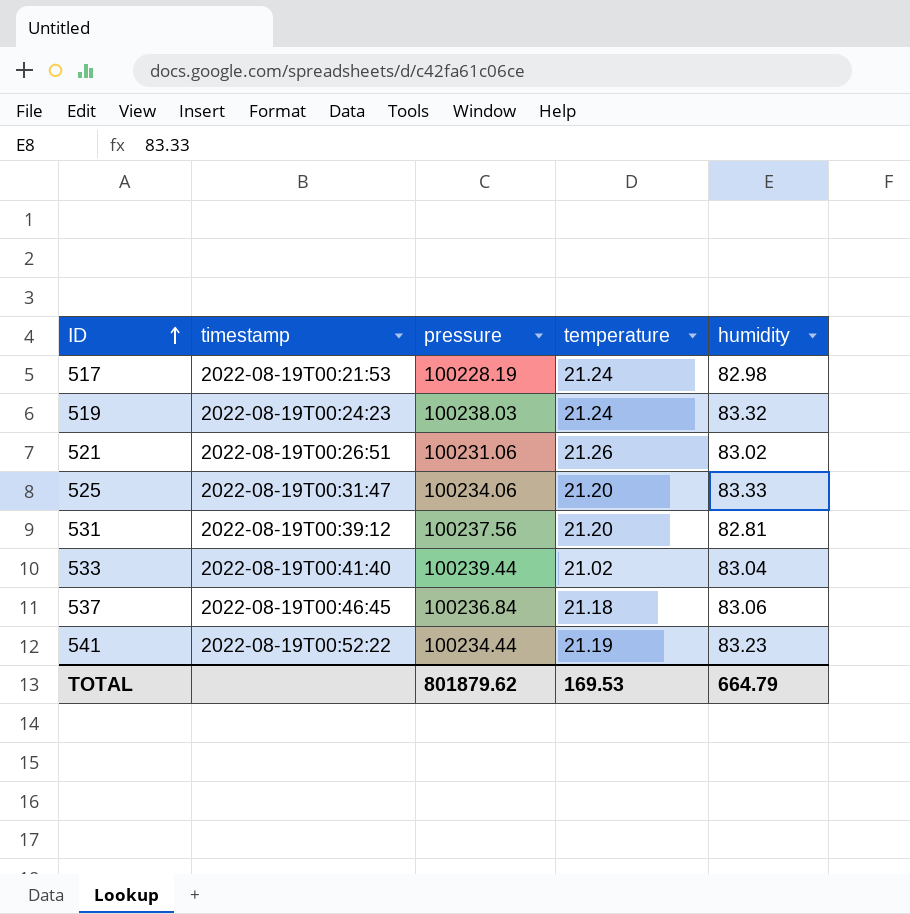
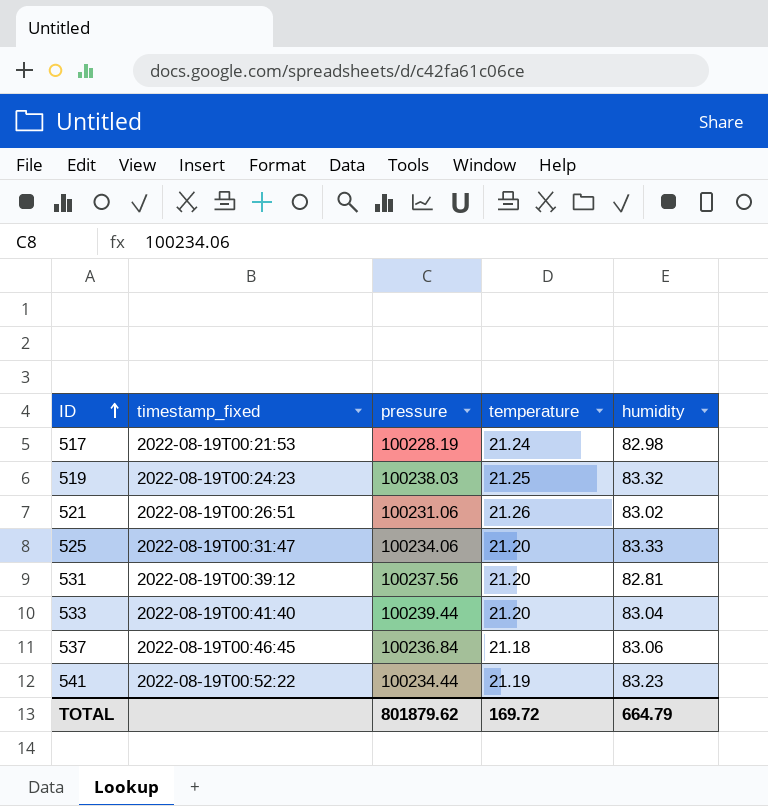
column name: timestamp -> timestamp_fixed
519 | temperature: 21.24 -> 21.25
533 | temperature: 21.02 -> 21.20
TOTAL | temperature: 169.53 -> 169.72

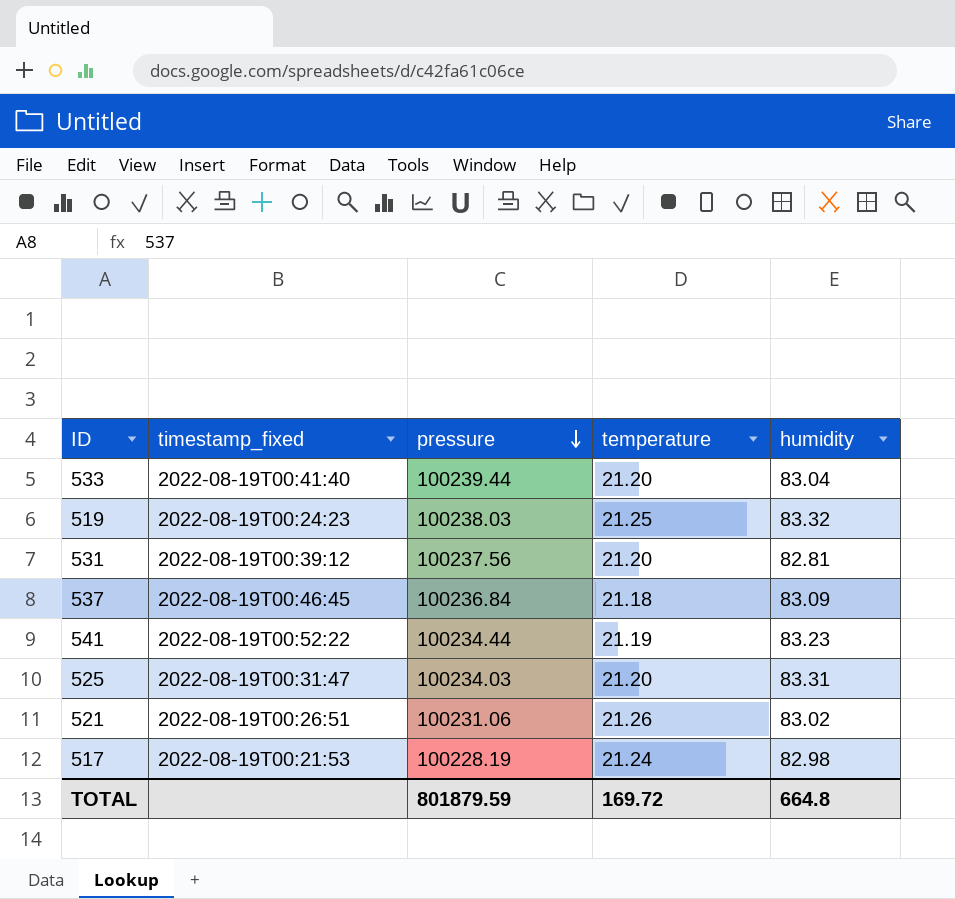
row order: ID ascending -> pressure descending
537 | humidity: 83.06 -> 83.09
525 | pressure: 100234.06 -> 100234.03
525 | humidity: 83.33 -> 83.31
TOTAL | pressure: 801879.62 -> 801879.59
TOTAL | humidity: 664.79 -> 664.8

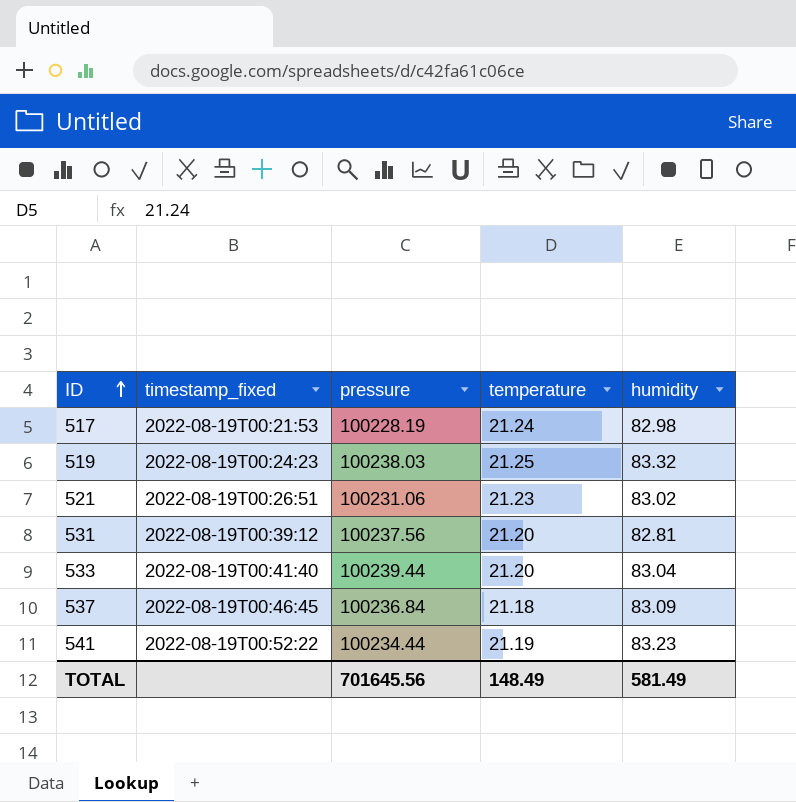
row order: pressure descending -> ID ascending
row 525: 2022-08-19T00:31:47 | 100234.03 | 21.20 | 83.31 -> none
521 | temperature: 21.26 -> 21.23
TOTAL | pressure: 801879.59 -> 701645.56
TOTAL | temperature: 169.72 -> 148.49
TOTAL | humidity: 664.8 -> 581.49

